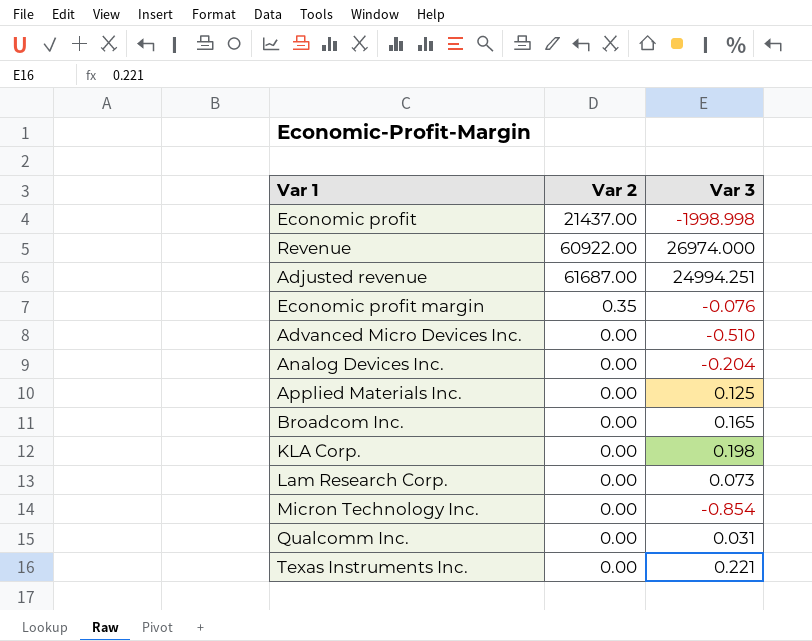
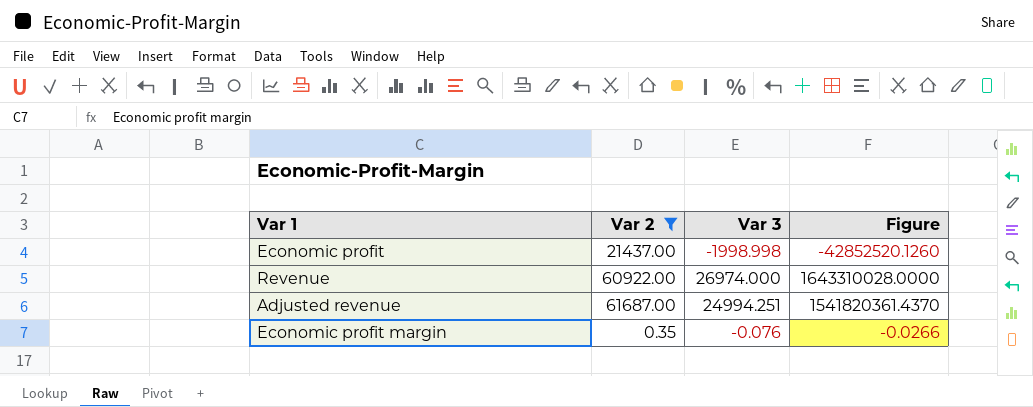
filter: none -> Var 2 != 0.00
column Figure | formula: none -> [Var 2] * [Var 3]

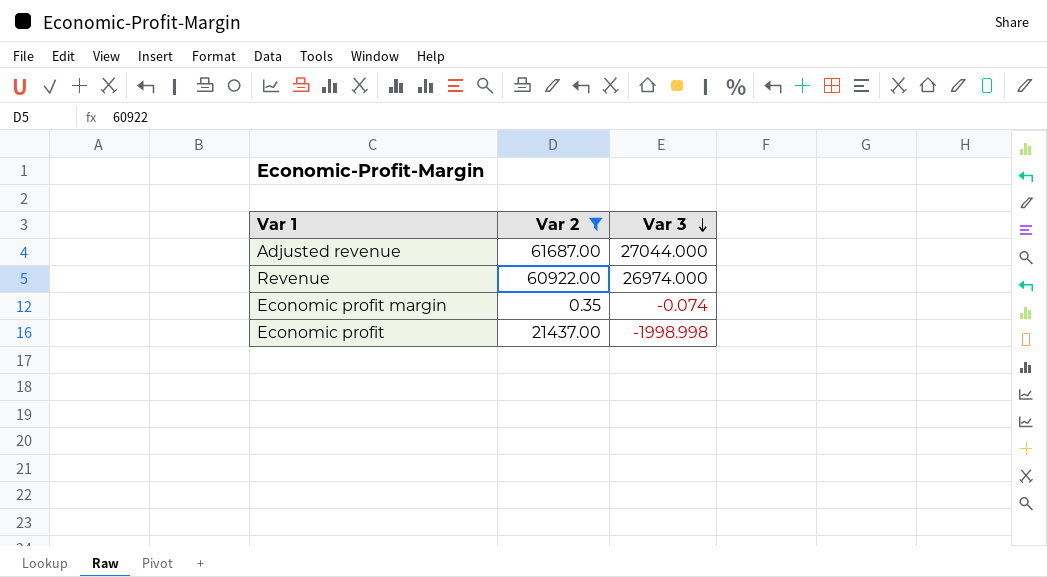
row order: none -> Var 3 descending
column Figure | formula: [Var 2] * [Var 3] -> none
Adjusted revenue | Var 3: 24994.251 -> 27044.000
Economic profit margin | Var 3: -0.076 -> -0.074

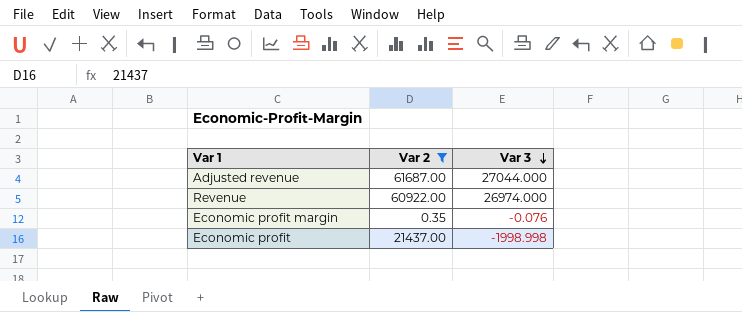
Economic profit margin | Var 3: -0.074 -> -0.076

